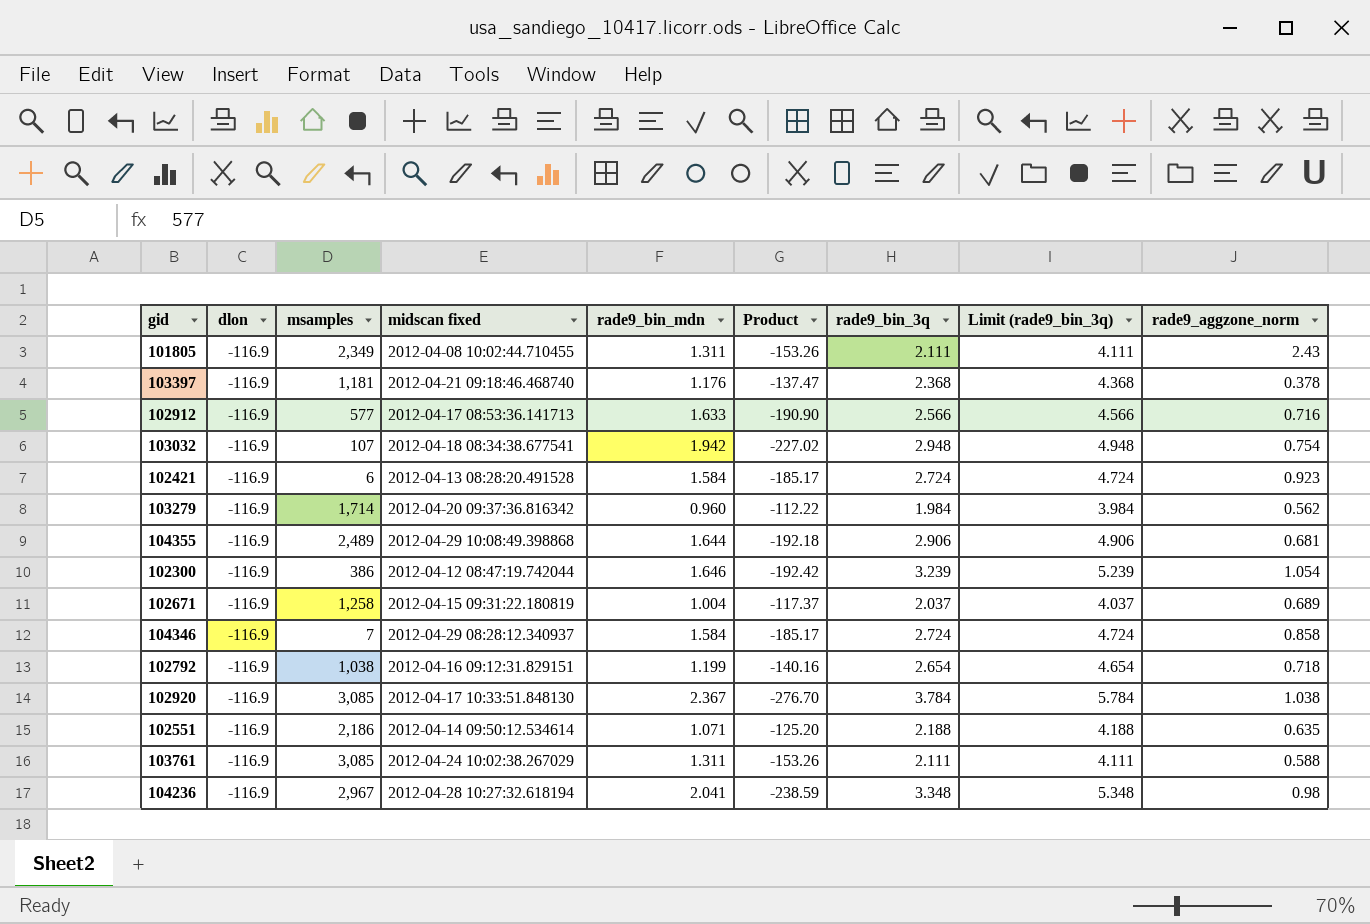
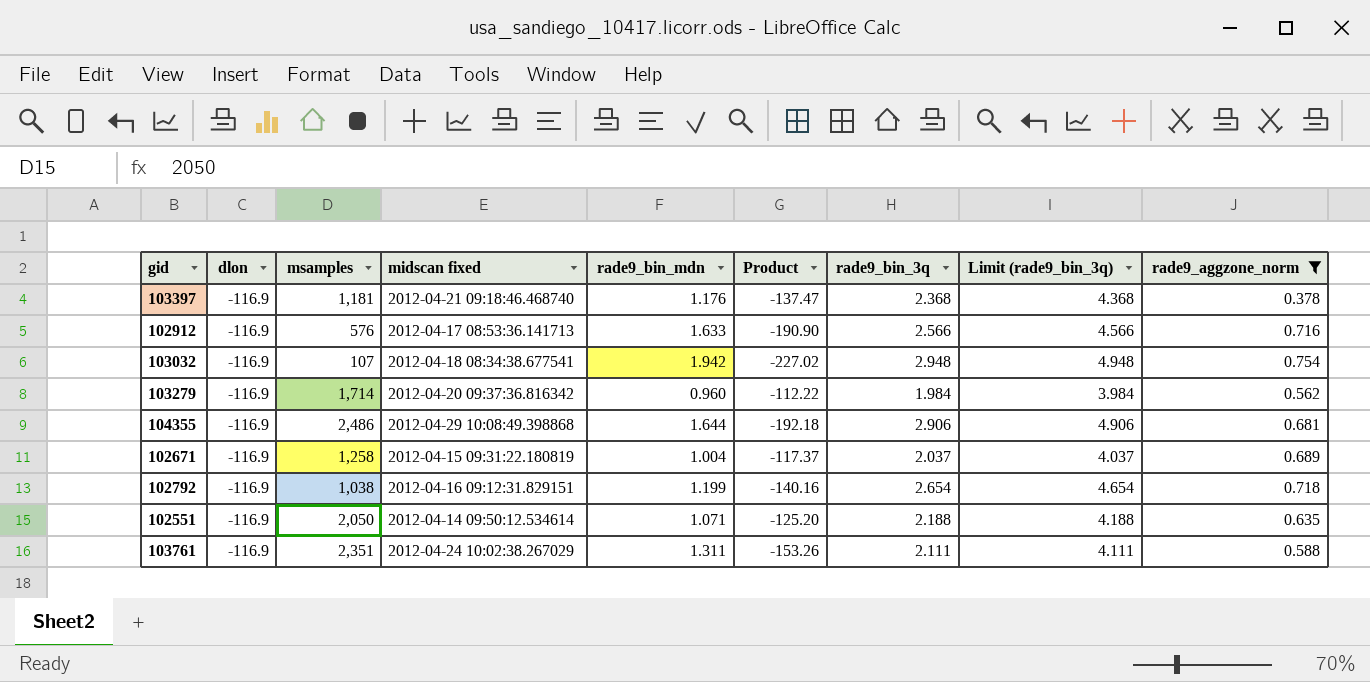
filter: none -> rade9_aggzone_norm <= 0.754
102912 | msamples: 577 -> 576
104355 | msamples: 2,489 -> 2,486
102551 | msamples: 2,186 -> 2,050
103761 | msamples: 3,085 -> 2,351

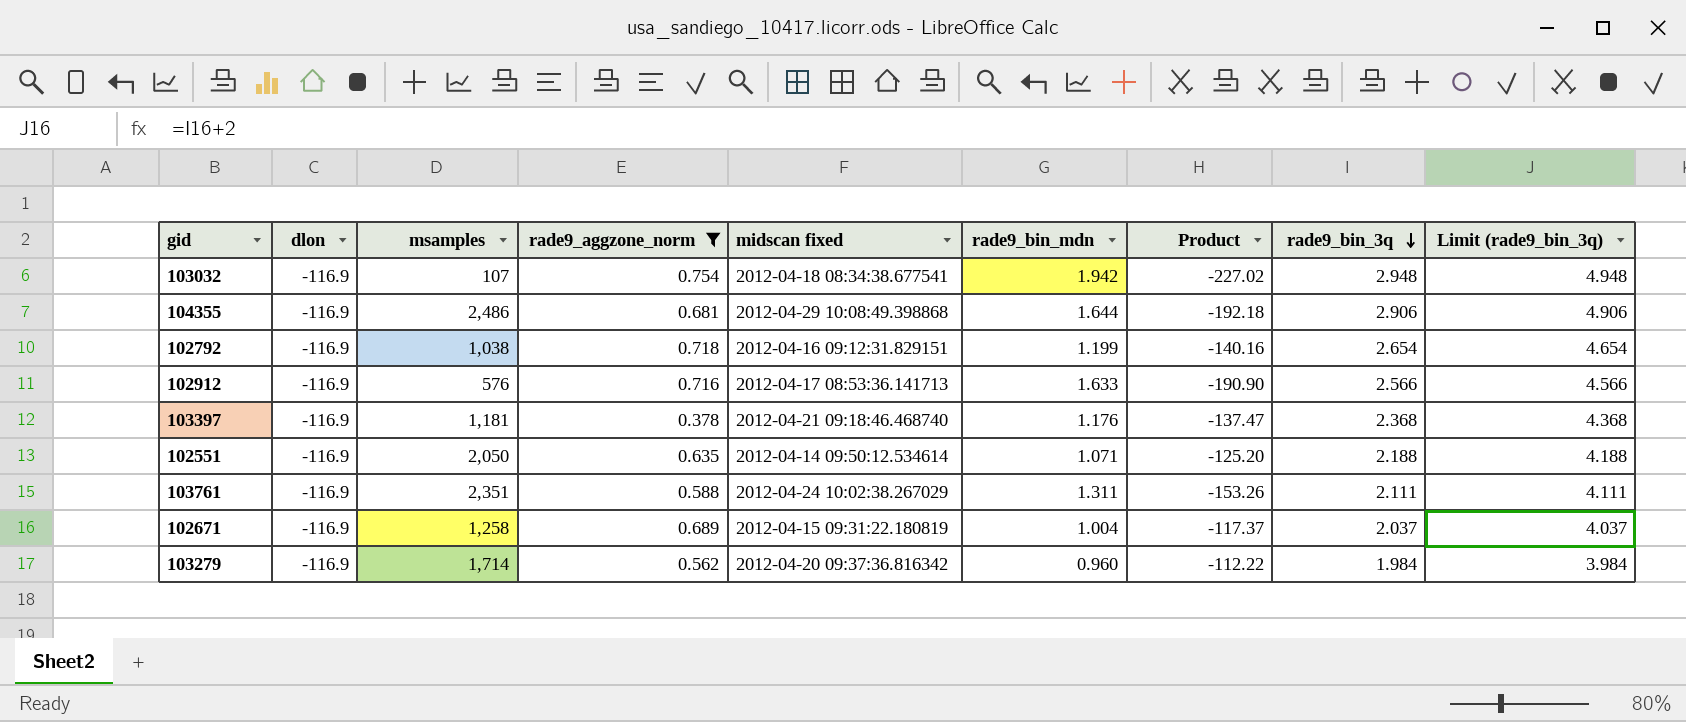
row order: none -> rade9_bin_3q descending
column rade9_aggzone_norm | position: 9 -> 4

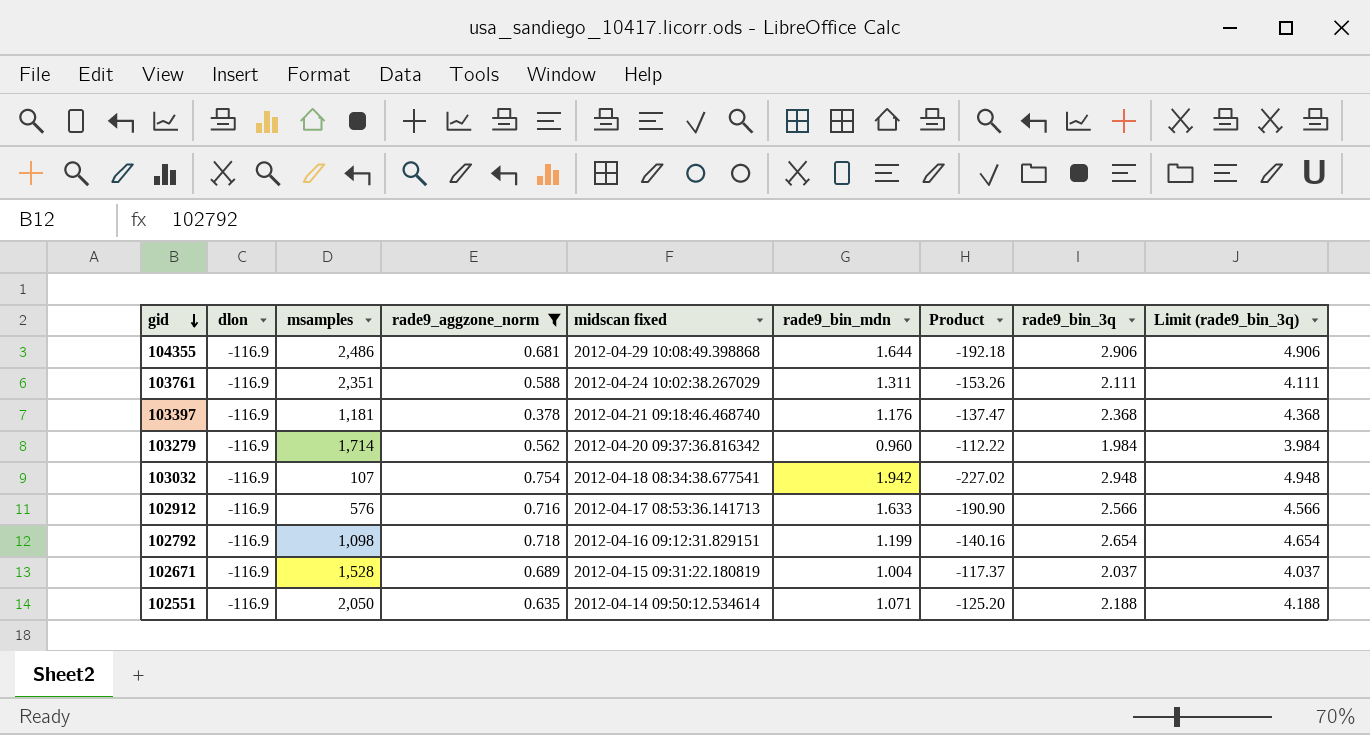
row order: rade9_bin_3q descending -> gid descending
102792 | msamples: 1,038 -> 1,098
102671 | msamples: 1,258 -> 1,528

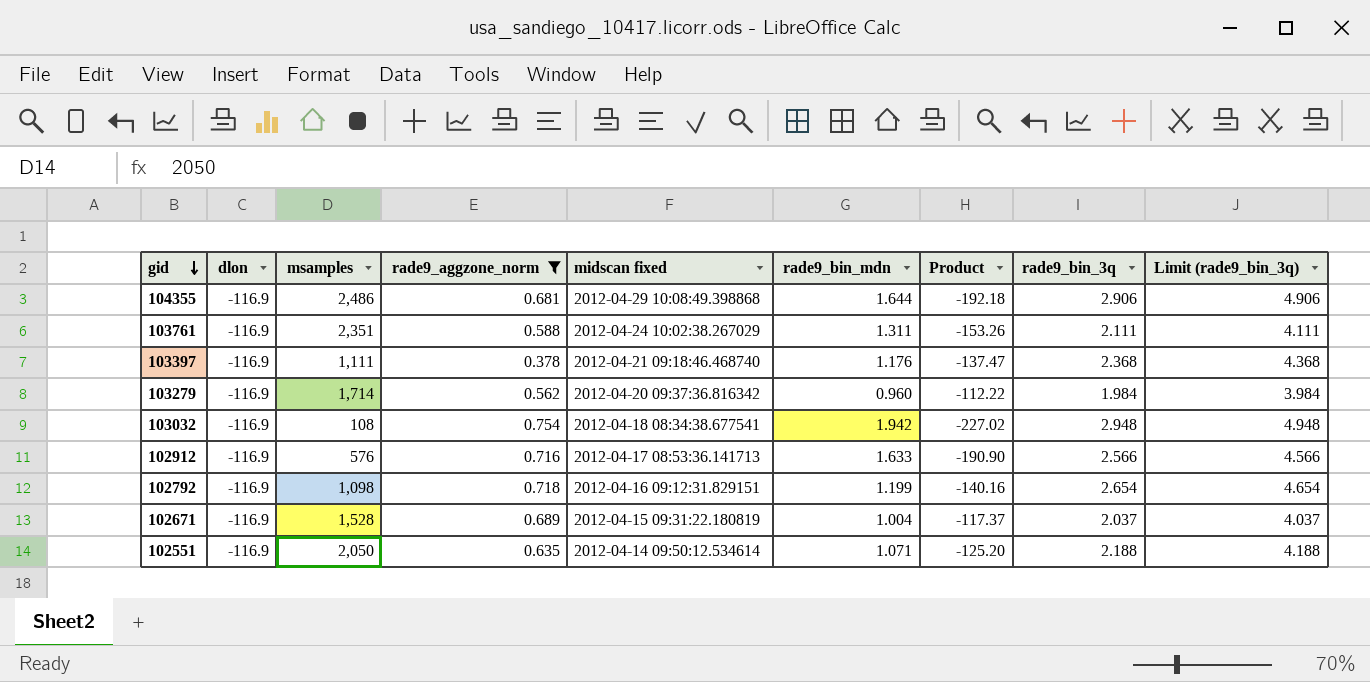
103397 | msamples: 1,181 -> 1,111
103032 | msamples: 107 -> 108

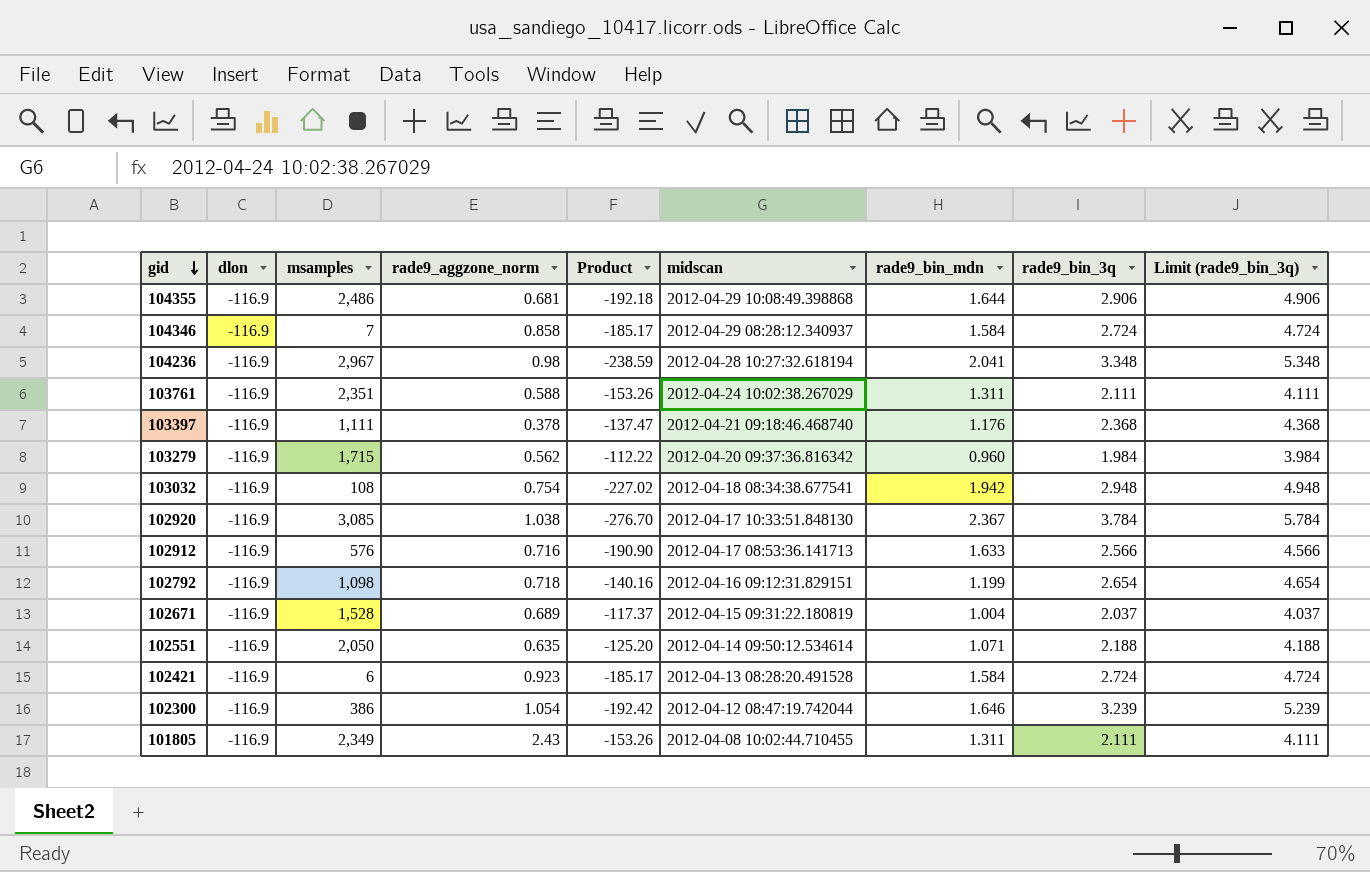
filter: rade9_aggzone_norm <= 0.754 -> none
column Product | position: 7 -> 5
column name: midscan fixed -> midscan
103279 | msamples: 1,714 -> 1,715

